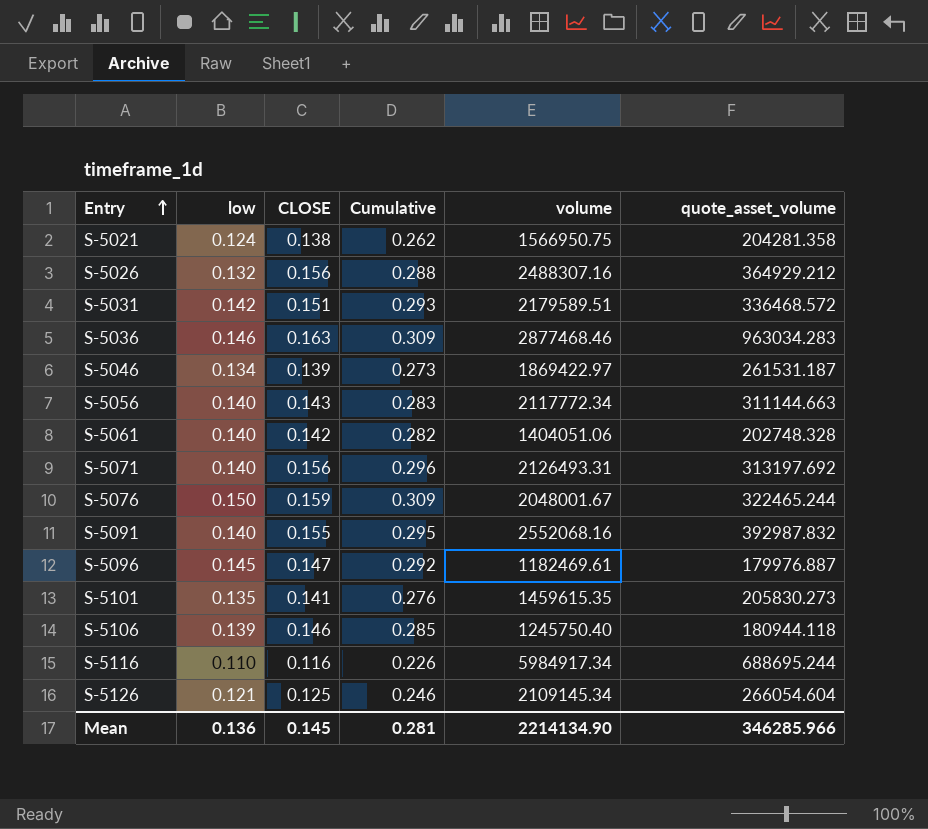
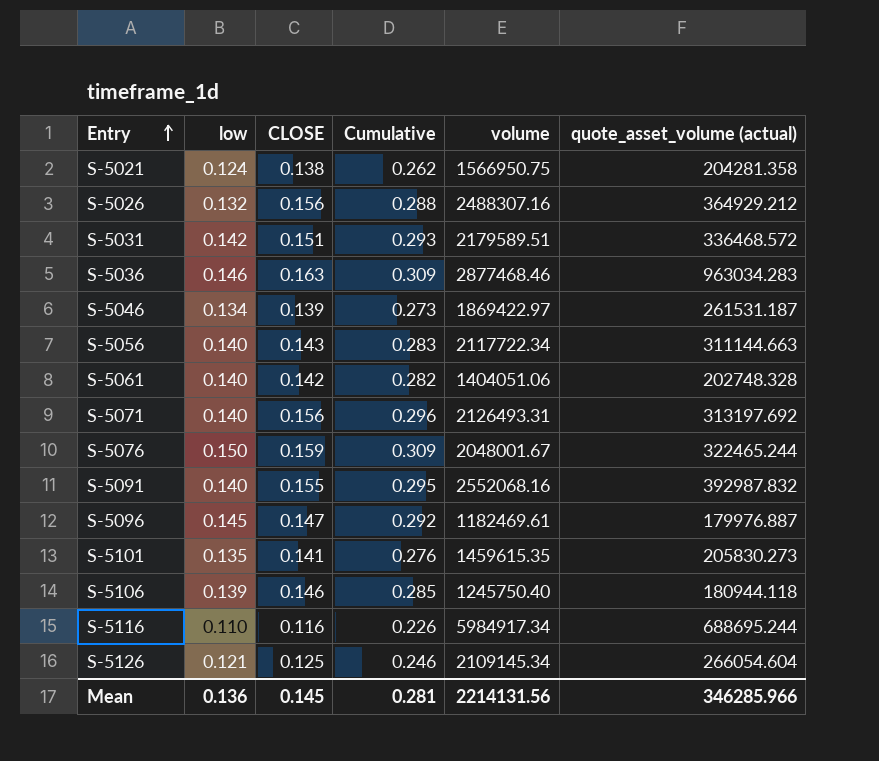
column name: quote_asset_volume -> quote_asset_volume (actual)
S-5056 | volume: 2117772.34 -> 2117722.34
Mean | volume: 2214134.90 -> 2214131.56

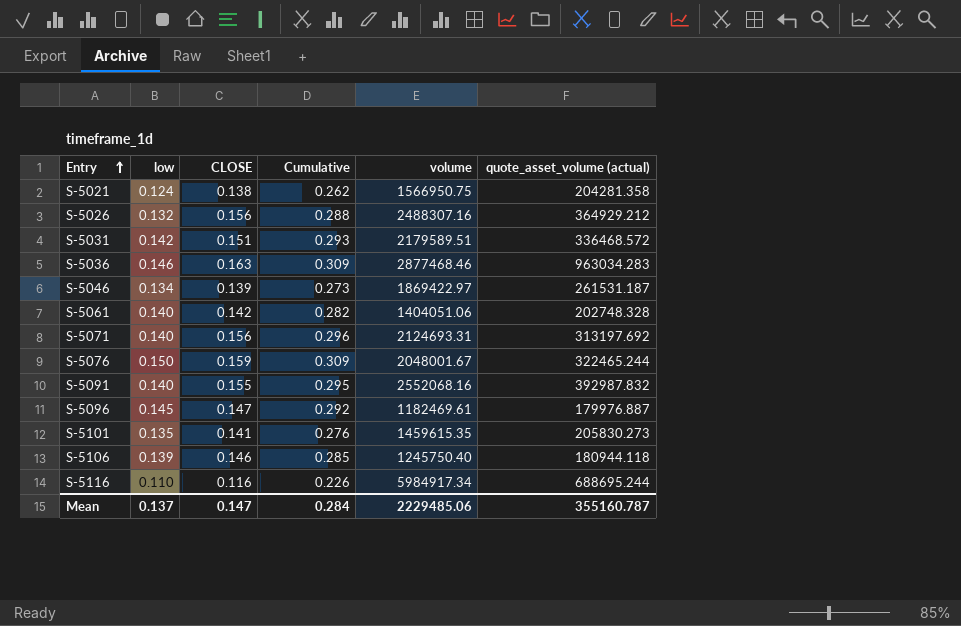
row S-5056: 0.140 | 0.143 | 0.283 | 2117722.34 | 311144.663 -> none
row S-5126: 0.121 | 0.125 | 0.246 | 2109145.34 | 266054.604 -> none
S-5071 | volume: 2126493.31 -> 2124693.31
Mean | low: 0.136 -> 0.137
Mean | CLOSE: 0.145 -> 0.147
Mean | Cumulative: 0.281 -> 0.284
Mean | volume: 2214131.56 -> 2229485.06
Mean | quote_asset_volume (actual): 346285.966 -> 355160.787

